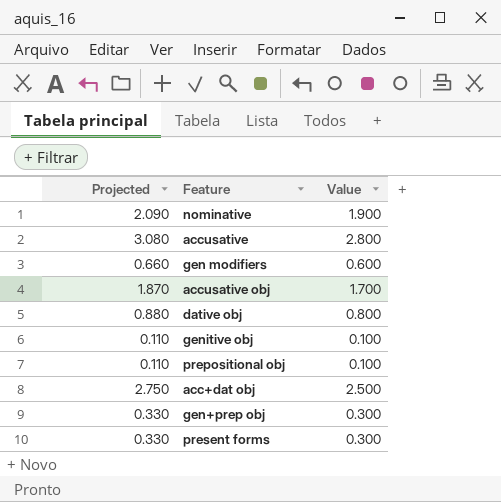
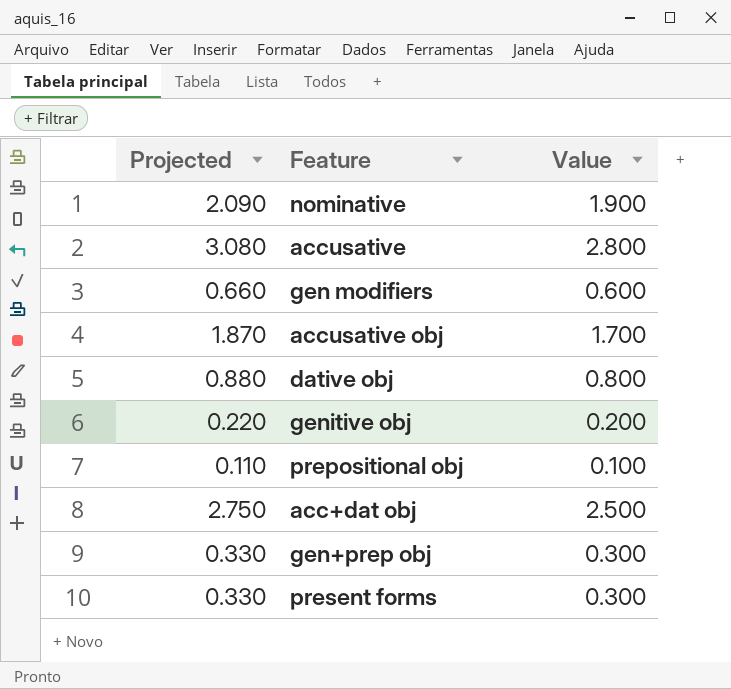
genitive obj | Projected: 0.110 -> 0.220
genitive obj | Value: 0.100 -> 0.200

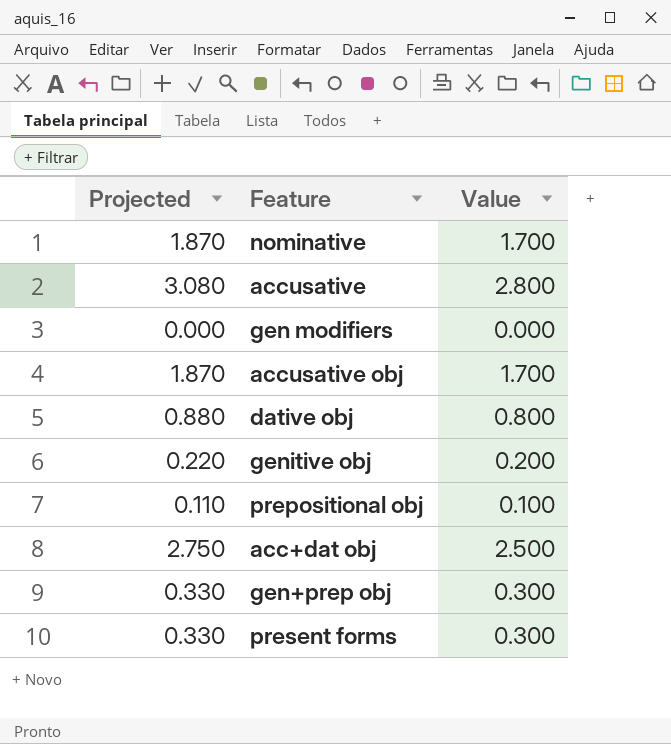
nominative | Projected: 2.090 -> 1.870
nominative | Value: 1.900 -> 1.700
gen modifiers | Projected: 0.660 -> 0.000
gen modifiers | Value: 0.600 -> 0.000

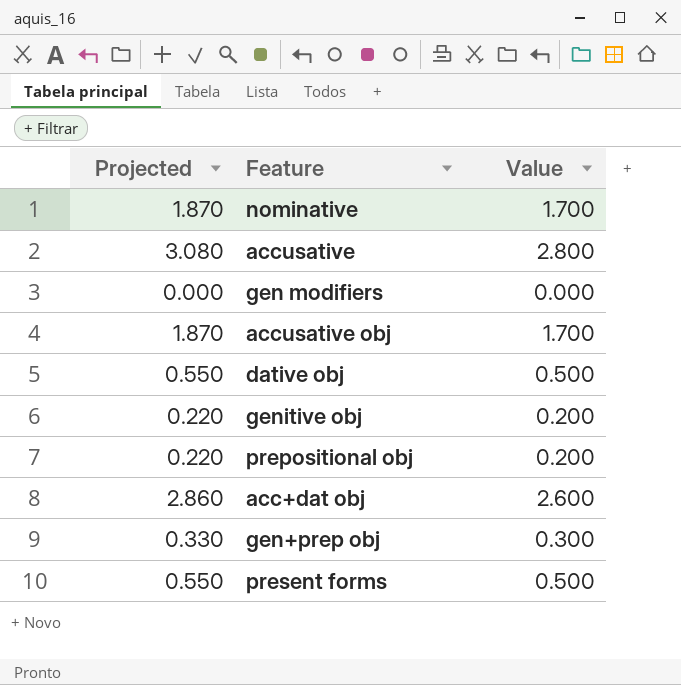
dative obj | Projected: 0.880 -> 0.550
dative obj | Value: 0.800 -> 0.500
prepositional obj | Projected: 0.110 -> 0.220
prepositional obj | Value: 0.100 -> 0.200
acc+dat obj | Projected: 2.750 -> 2.860
acc+dat obj | Value: 2.500 -> 2.600
present forms | Projected: 0.330 -> 0.550
present forms | Value: 0.300 -> 0.500

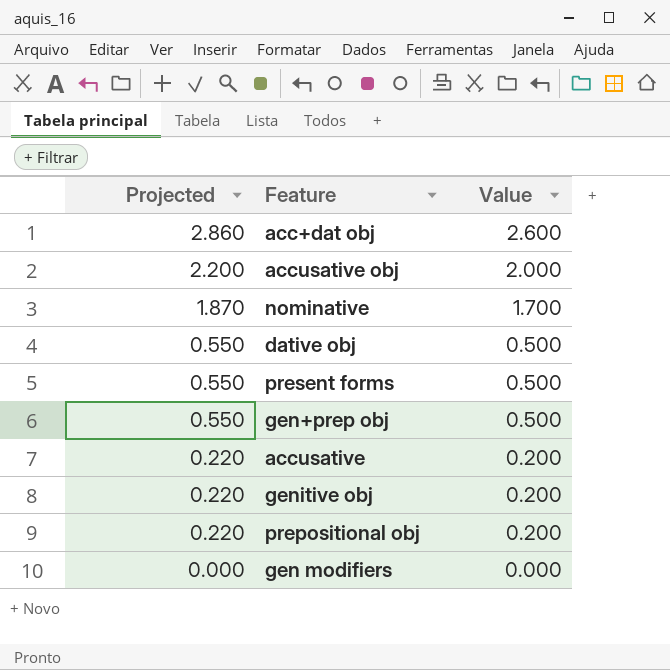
row order: none -> Projected descending
accusative obj | Projected: 1.870 -> 2.200
accusative obj | Value: 1.700 -> 2.000
gen+prep obj | Projected: 0.330 -> 0.550
gen+prep obj | Value: 0.300 -> 0.500
accusative | Projected: 3.080 -> 0.220
accusative | Value: 2.800 -> 0.200

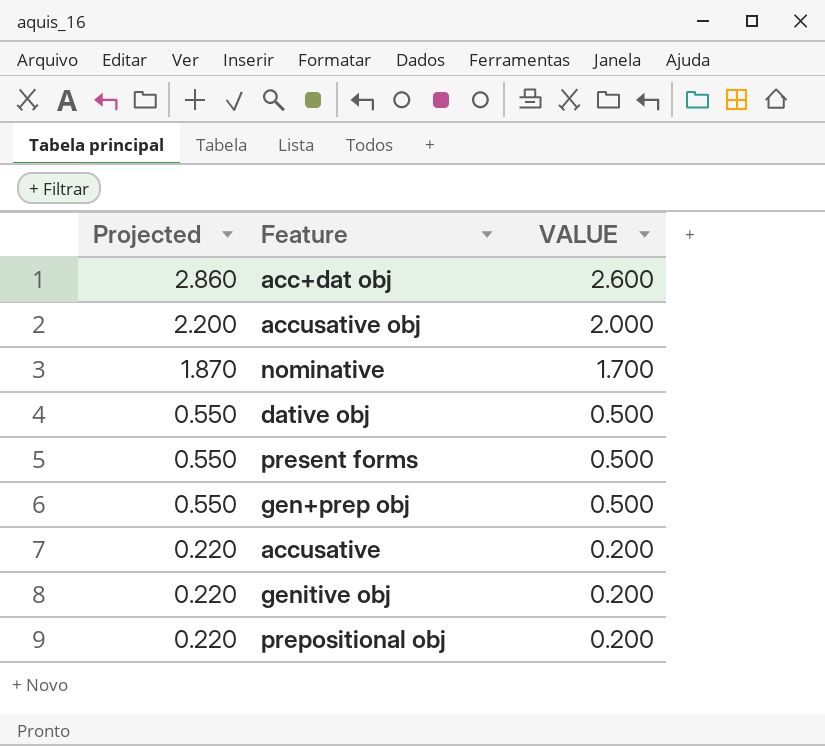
column name: Value -> VALUE
row gen modifiers: 0.000 | 0.000 -> none

